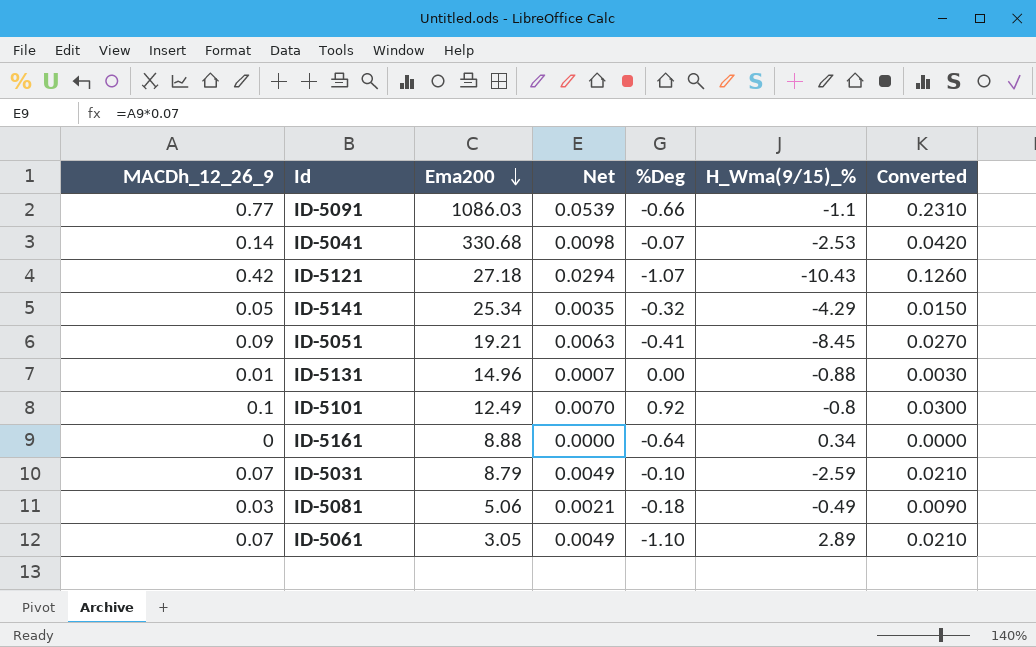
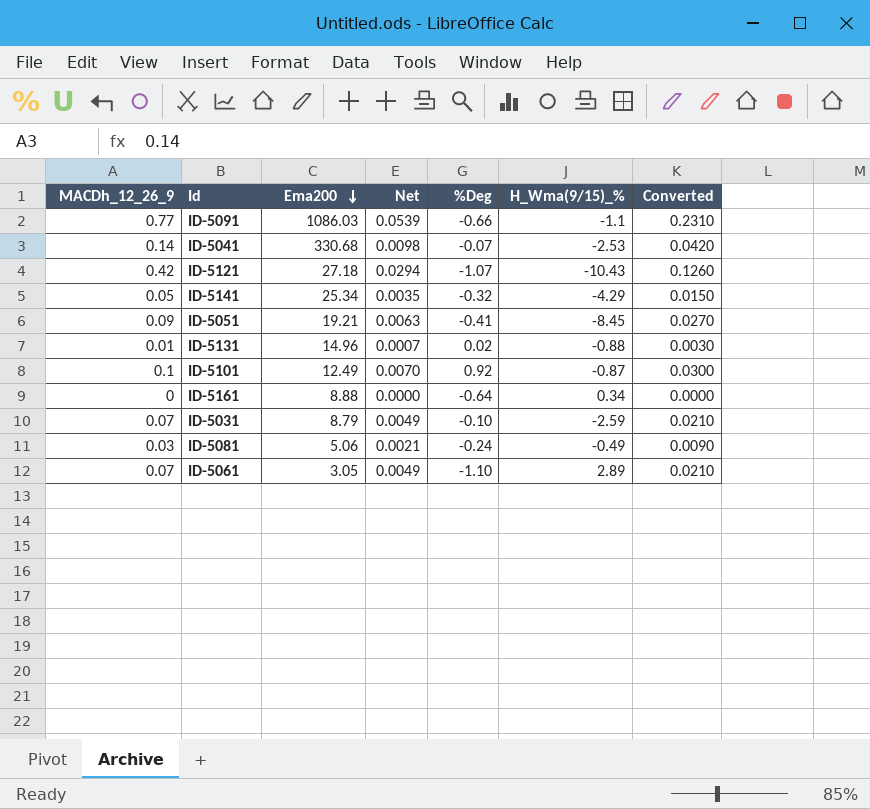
ID-5131 | %Deg: 0.00 -> 0.02
ID-5101 | H_Wma(9/15)_%: -0.8 -> -0.87
ID-5081 | %Deg: -0.18 -> -0.24

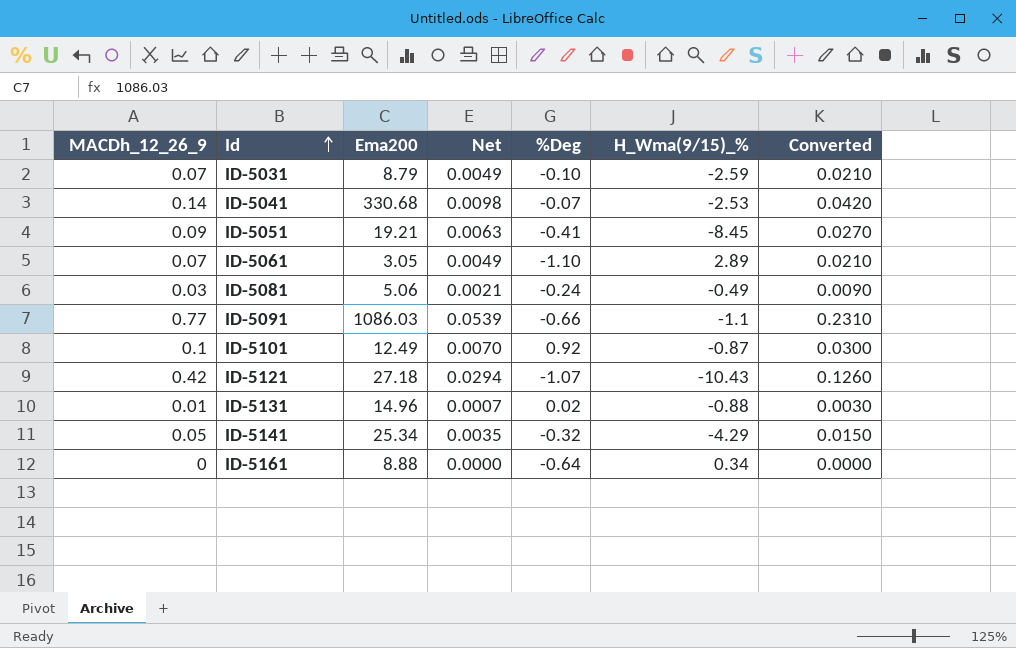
row order: Ema200 descending -> Id ascending

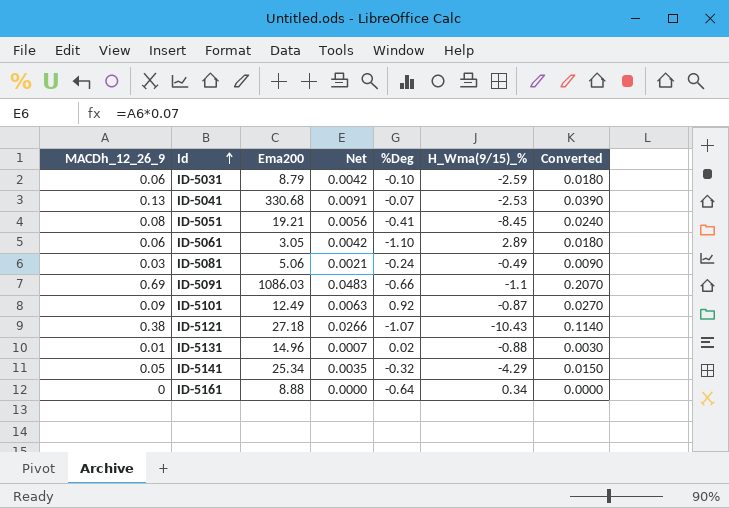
ID-5031 | MACDh_12_26_9: 0.07 -> 0.06
ID-5031 | Net: 0.0049 -> 0.0042
ID-5031 | Converted: 0.0210 -> 0.0180
ID-5041 | MACDh_12_26_9: 0.14 -> 0.13
ID-5041 | Net: 0.0098 -> 0.0091
ID-5041 | Converted: 0.0420 -> 0.0390
ID-5051 | MACDh_12_26_9: 0.09 -> 0.08
ID-5051 | Net: 0.0063 -> 0.0056
ID-5051 | Converted: 0.0270 -> 0.0240
ID-5061 | MACDh_12_26_9: 0.07 -> 0.06
ID-5061 | Net: 0.0049 -> 0.0042
ID-5061 | Converted: 0.0210 -> 0.0180
ID-5091 | MACDh_12_26_9: 0.77 -> 0.69
ID-5091 | Net: 0.0539 -> 0.0483
ID-5091 | Converted: 0.2310 -> 0.2070
ID-5101 | MACDh_12_26_9: 0.1 -> 0.09
ID-5101 | Net: 0.0070 -> 0.0063
ID-5101 | Converted: 0.0300 -> 0.0270
ID-5121 | MACDh_12_26_9: 0.42 -> 0.38
ID-5121 | Net: 0.0294 -> 0.0266
ID-5121 | Converted: 0.1260 -> 0.1140

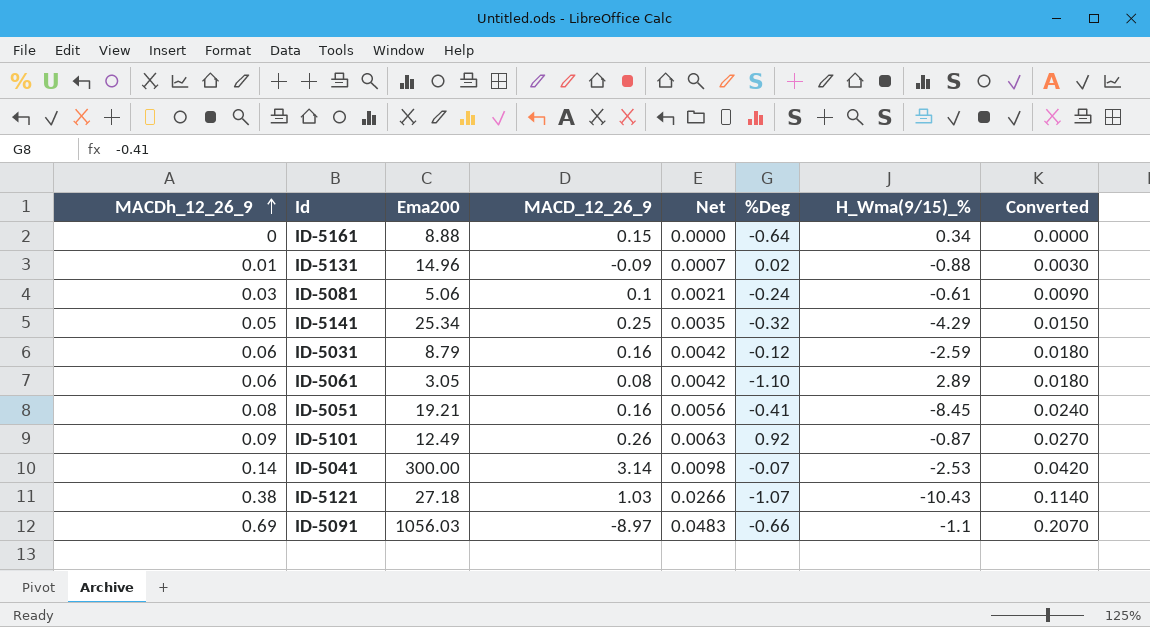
row order: Id ascending -> MACDh_12_26_9 ascending
column MACD_12_26_9 | position: none -> 4
ID-5081 | H_Wma(9/15)_%: -0.49 -> -0.61
ID-5031 | %Deg: -0.10 -> -0.12
ID-5041 | MACDh_12_26_9: 0.13 -> 0.14
ID-5041 | Ema200: 330.68 -> 300.00
ID-5041 | Net: 0.0091 -> 0.0098
ID-5041 | Converted: 0.0390 -> 0.0420
ID-5091 | Ema200: 1086.03 -> 1056.03

